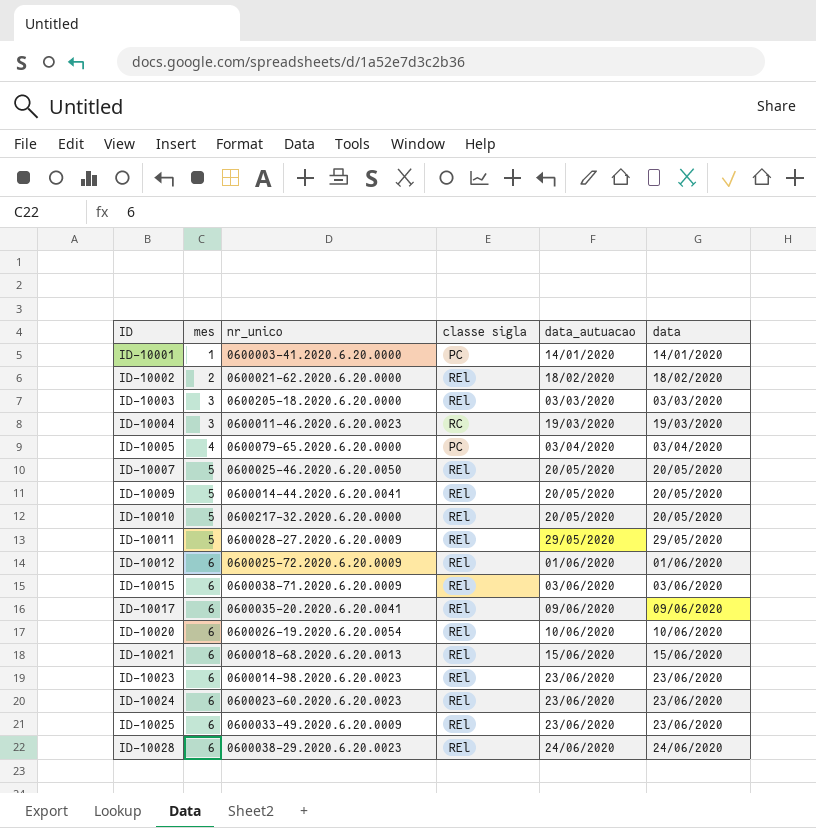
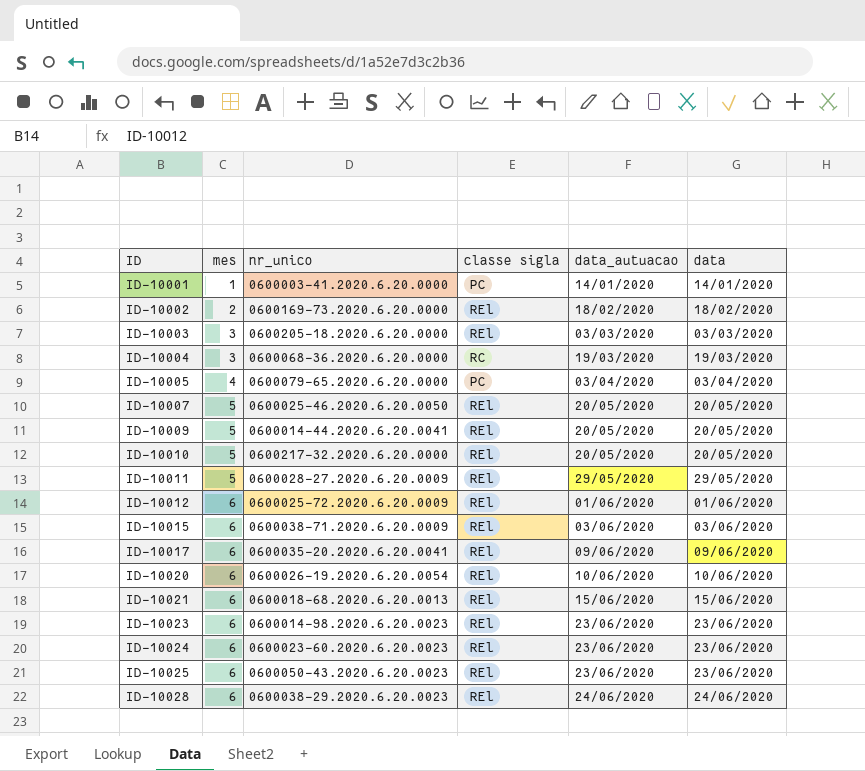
ID-10002 | nr_unico: 0600021-62.2020.6.20.0000 -> 0600169-73.2020.6.20.0000
ID-10004 | nr_unico: 0600011-46.2020.6.20.0023 -> 0600068-36.2020.6.20.0000
ID-10025 | nr_unico: 0600033-49.2020.6.20.0009 -> 0600050-43.2020.6.20.0023

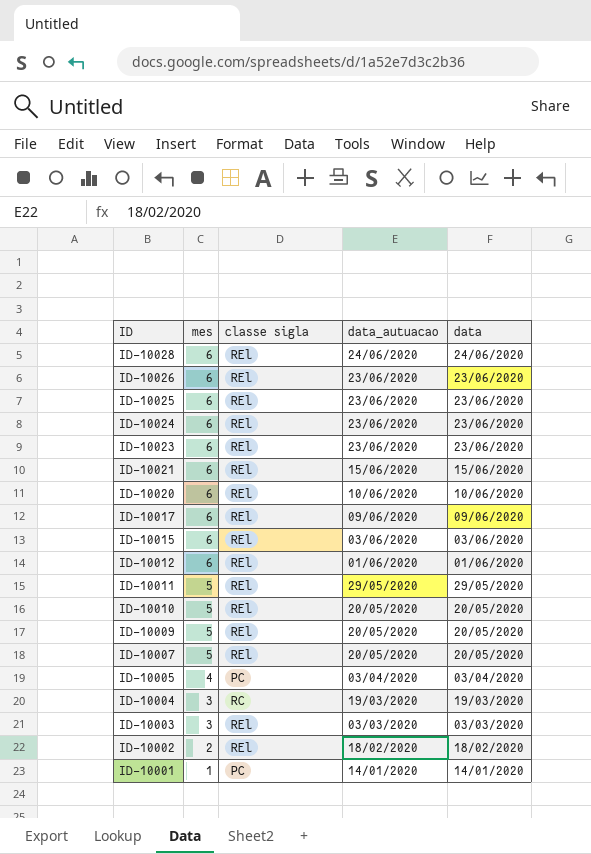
row order: ID ascending -> ID descending
column nr_unico | position: 3 -> none
row ID-10026: none -> 6 | REl | 23/06/2020 | 23/06/2020

